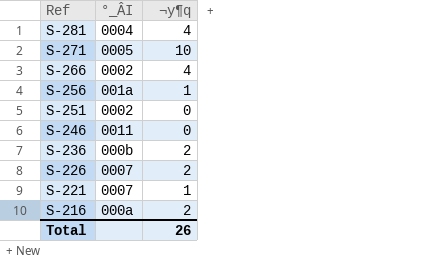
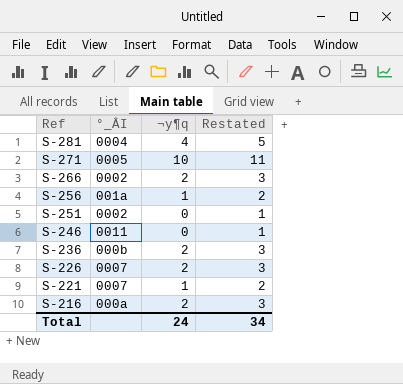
column Restated | formula: none -> [¬y¶q] + 1
S-266 | ¬y¶q: 4 -> 2
Total | ¬y¶q: 26 -> 24

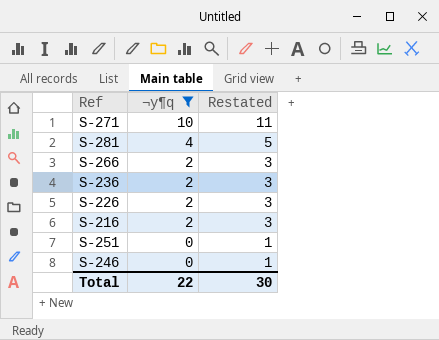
filter: none -> ¬y¶q != 1
row order: Ref descending -> ¬y¶q descending
column °_ÂI | position: 2 -> none
Total | ¬y¶q: 24 -> 22
Total | Restated: 34 -> 30

